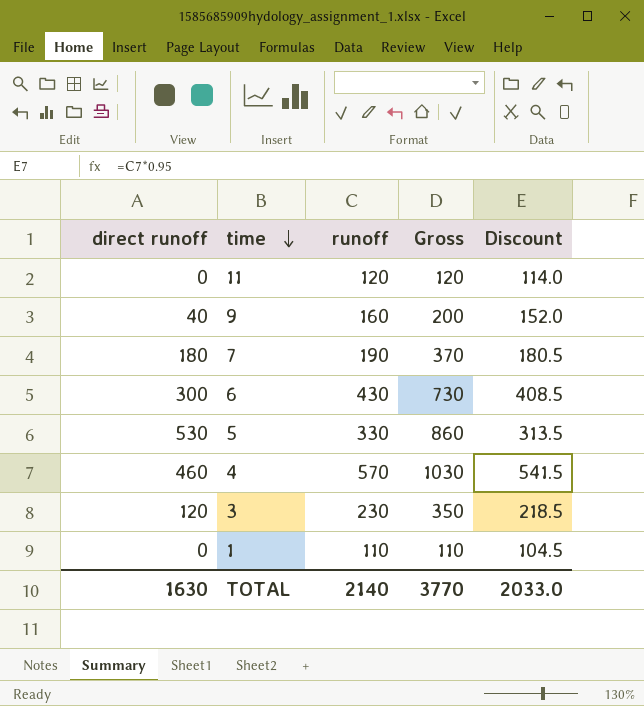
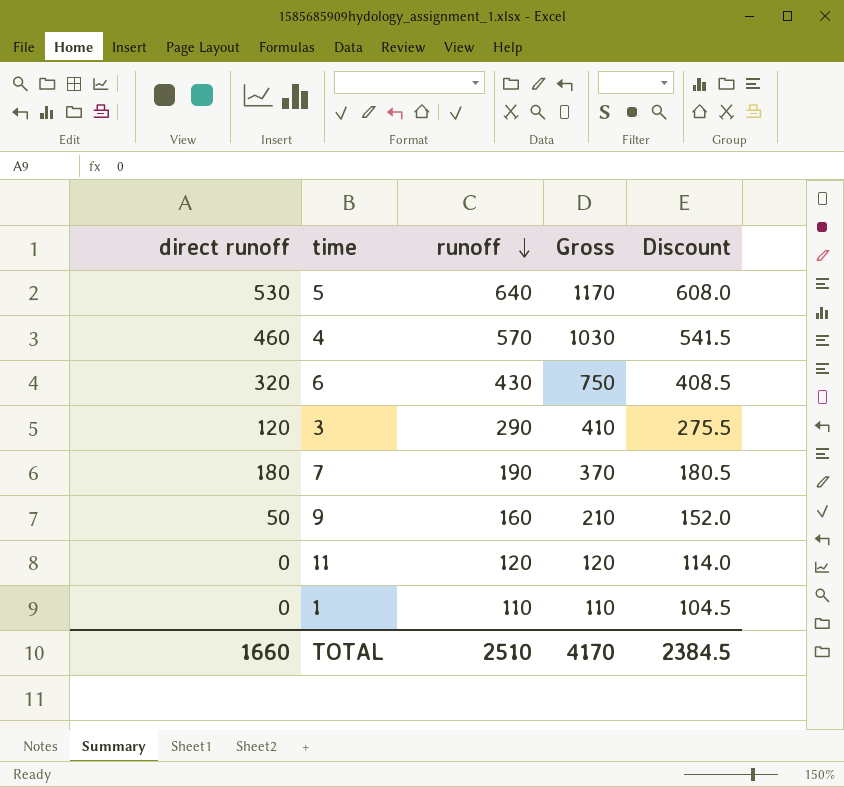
row order: time descending -> runoff descending
5 | runoff: 330 -> 640
5 | Gross: 860 -> 1170
5 | Discount: 313.5 -> 608.0
6 | direct runoff: 300 -> 320
6 | Gross: 730 -> 750
3 | runoff: 230 -> 290
3 | Gross: 350 -> 410
3 | Discount: 218.5 -> 275.5
9 | direct runoff: 40 -> 50
9 | Gross: 200 -> 210
TOTAL | direct runoff: 1630 -> 1660
TOTAL | runoff: 2140 -> 2510
TOTAL | Gross: 3770 -> 4170
TOTAL | Discount: 2033.0 -> 2384.5

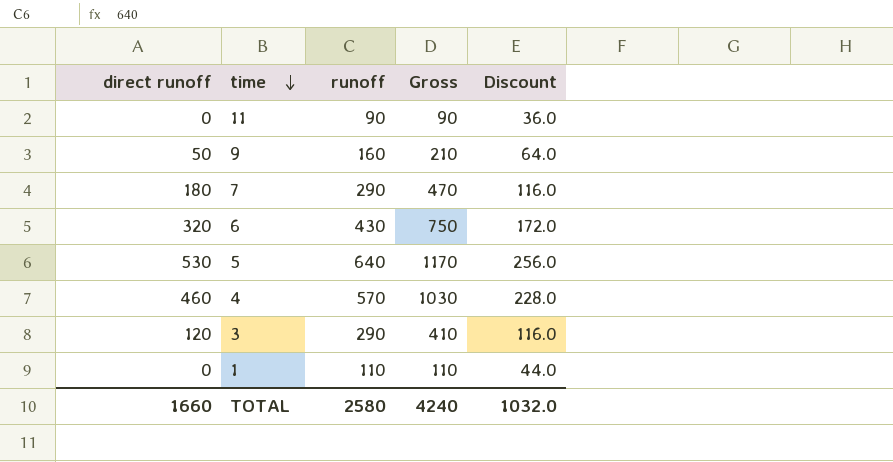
row order: runoff descending -> time descending
column Discount | formula: [runoff] * 0.95 -> [runoff] * 0.4
11 | runoff: 120 -> 90
11 | Gross: 120 -> 90
7 | runoff: 190 -> 290
7 | Gross: 370 -> 470
TOTAL | runoff: 2510 -> 2580
TOTAL | Gross: 4170 -> 4240
TOTAL | Discount: 2384.5 -> 1032.0

